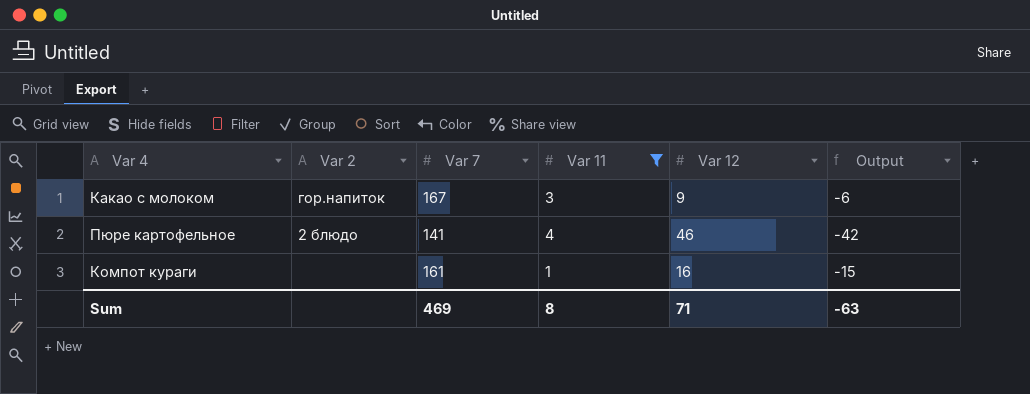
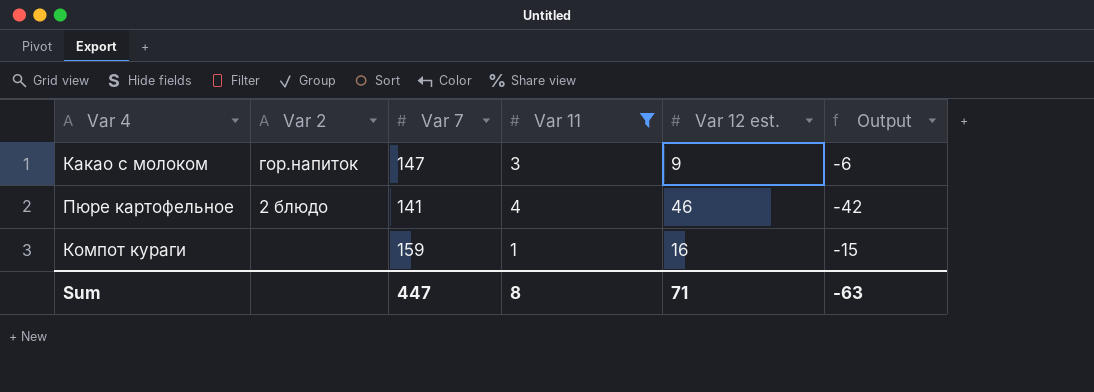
column name: Var 12 -> Var 12 est.
Какао с молоком | Var 7: 167 -> 147
Компот кураги | Var 7: 161 -> 159
Sum | Var 7: 469 -> 447

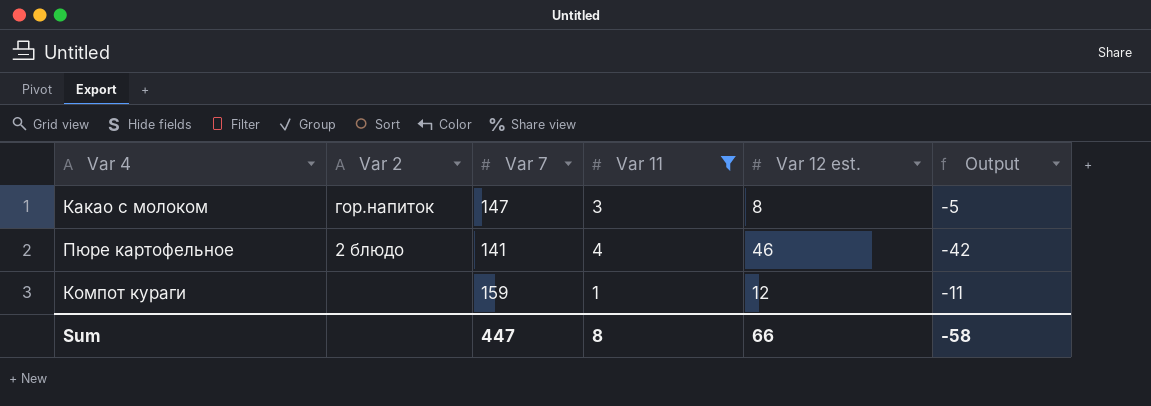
Какао с молоком | Var 12 est.: 9 -> 8
Какао с молоком | Output: -6 -> -5
Компот кураги | Var 12 est.: 16 -> 12
Компот кураги | Output: -15 -> -11
Sum | Var 12 est.: 71 -> 66
Sum | Output: -63 -> -58

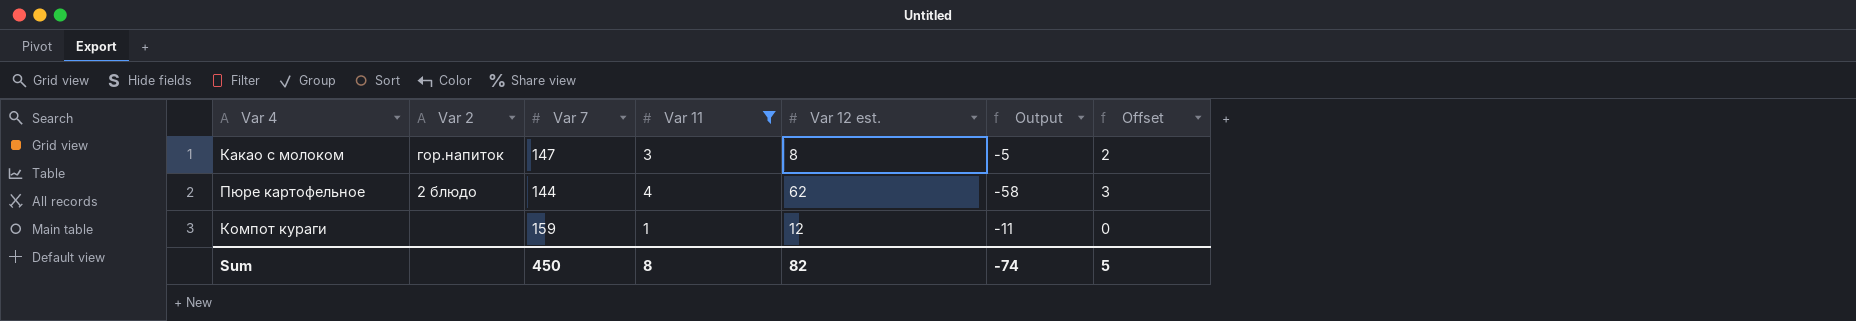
column Offset | formula: none -> [Var 11] - 1
Пюре картофельное | Var 7: 141 -> 144
Пюре картофельное | Var 12 est.: 46 -> 62
Пюре картофельное | Output: -42 -> -58
Sum | Var 7: 447 -> 450
Sum | Var 12 est.: 66 -> 82
Sum | Output: -58 -> -74

